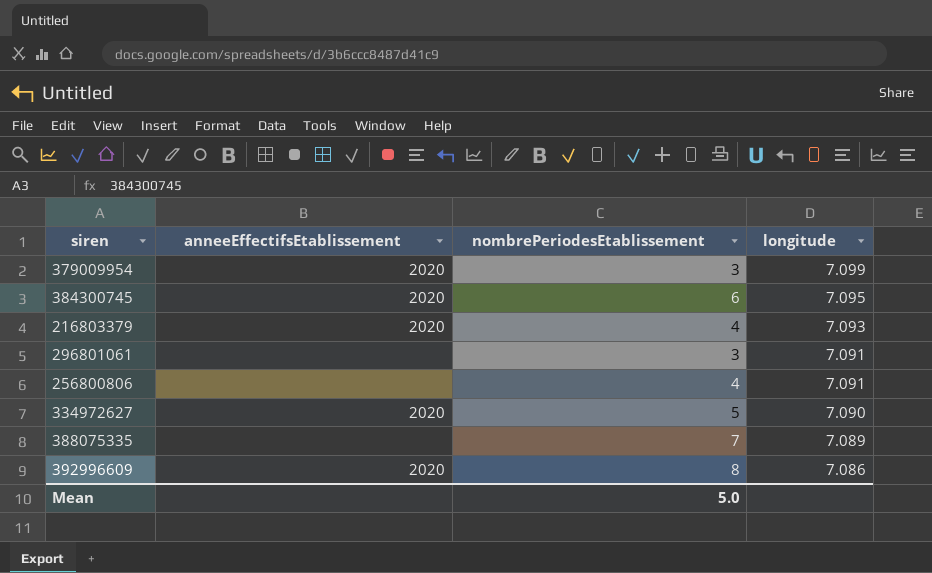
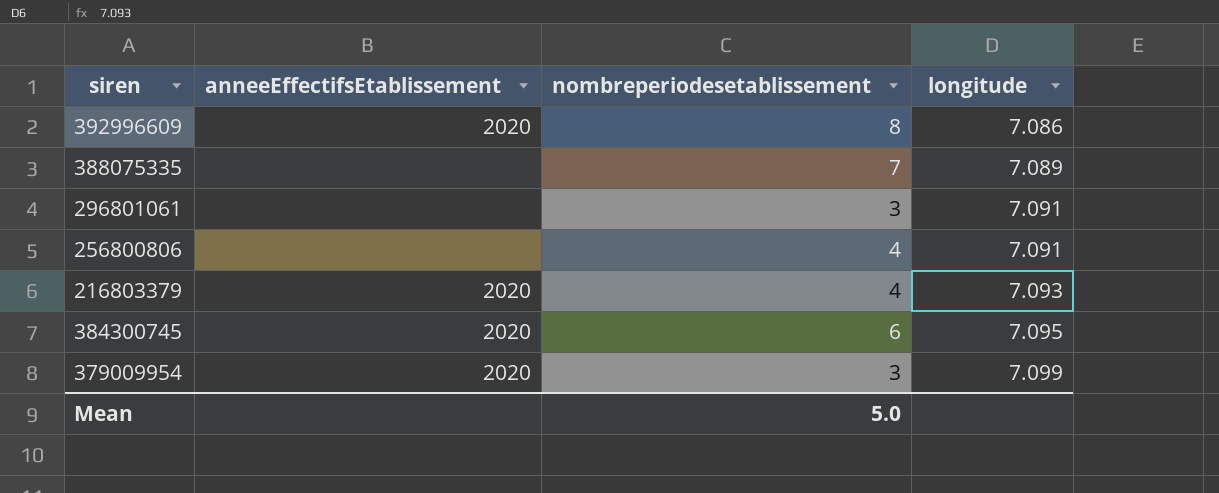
row order: longitude descending -> longitude ascending
column name: nombrePeriodesEtablissement -> nombreperiodesetablissement
row 334972627: 2020 | 5 | 7.090 -> none

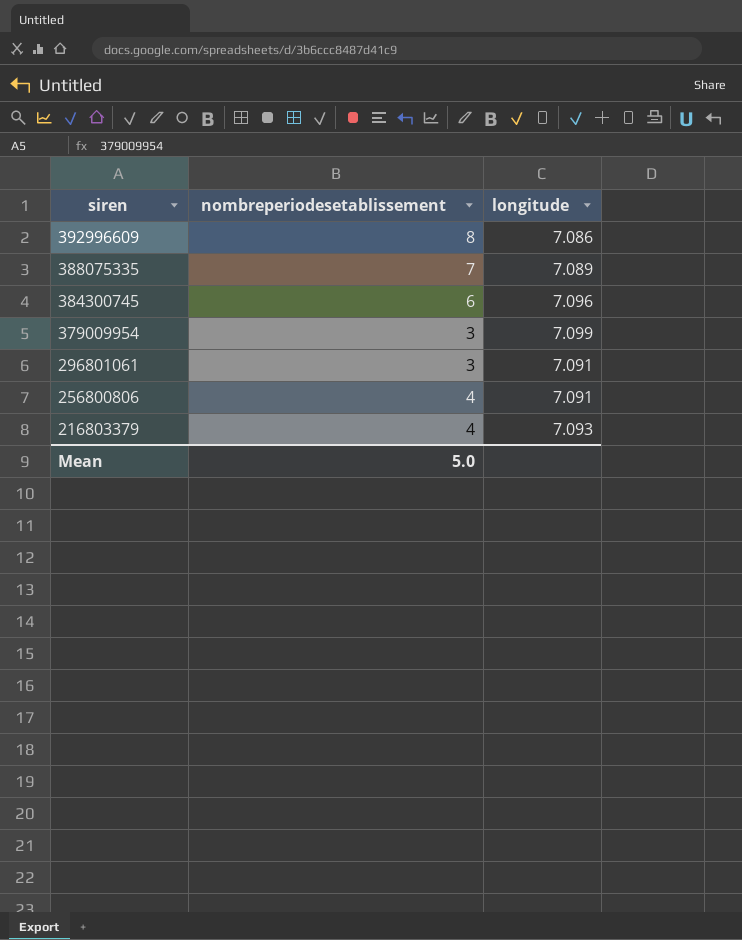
row order: longitude ascending -> siren descending
column anneeEffectifsEtablissement | position: 2 -> none
384300745 | longitude: 7.095 -> 7.096

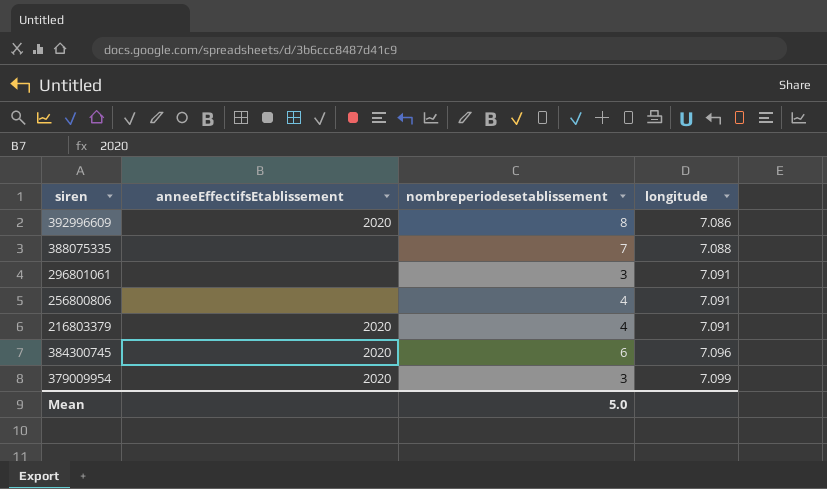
row order: siren descending -> longitude ascending
column anneeEffectifsEtablissement | position: none -> 2
388075335 | longitude: 7.089 -> 7.088
216803379 | longitude: 7.093 -> 7.091

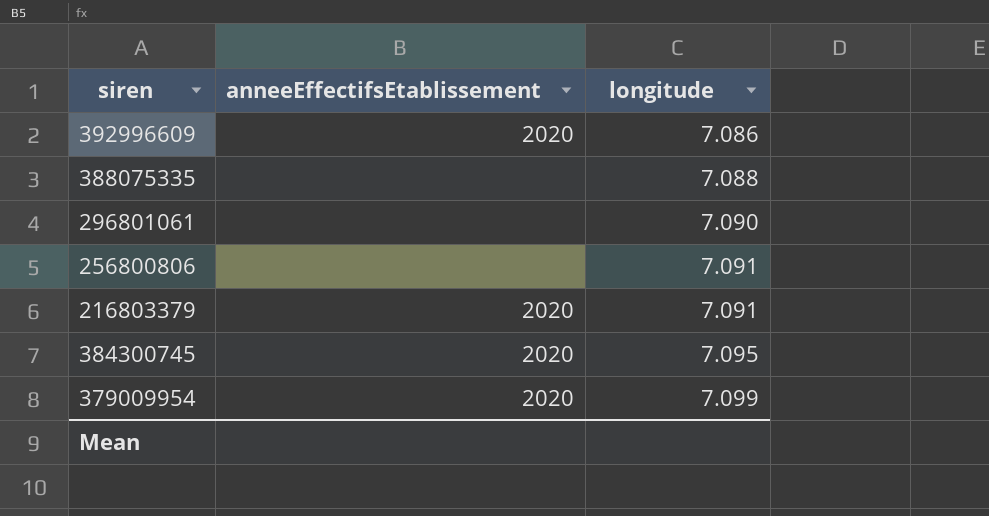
column nombreperiodesetablissement | position: 3 -> none
296801061 | longitude: 7.091 -> 7.090
384300745 | longitude: 7.096 -> 7.095

